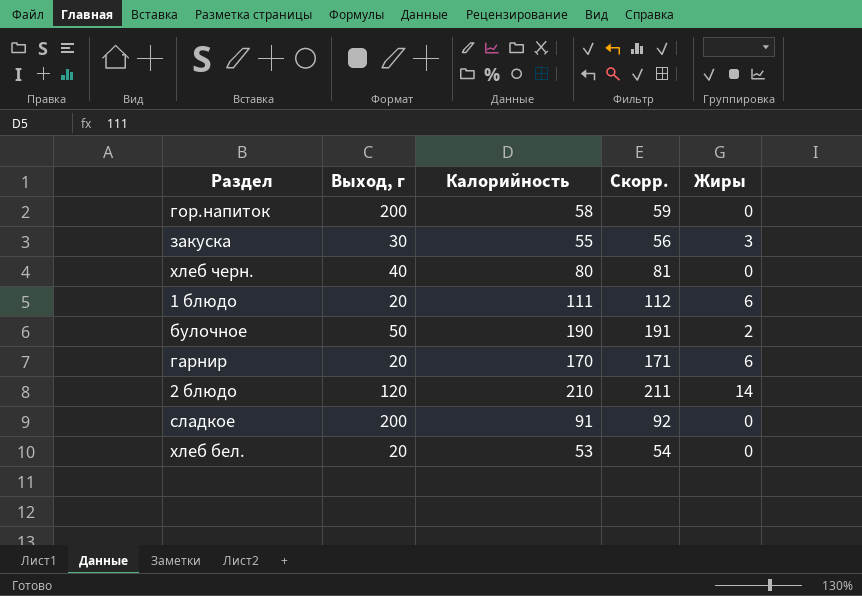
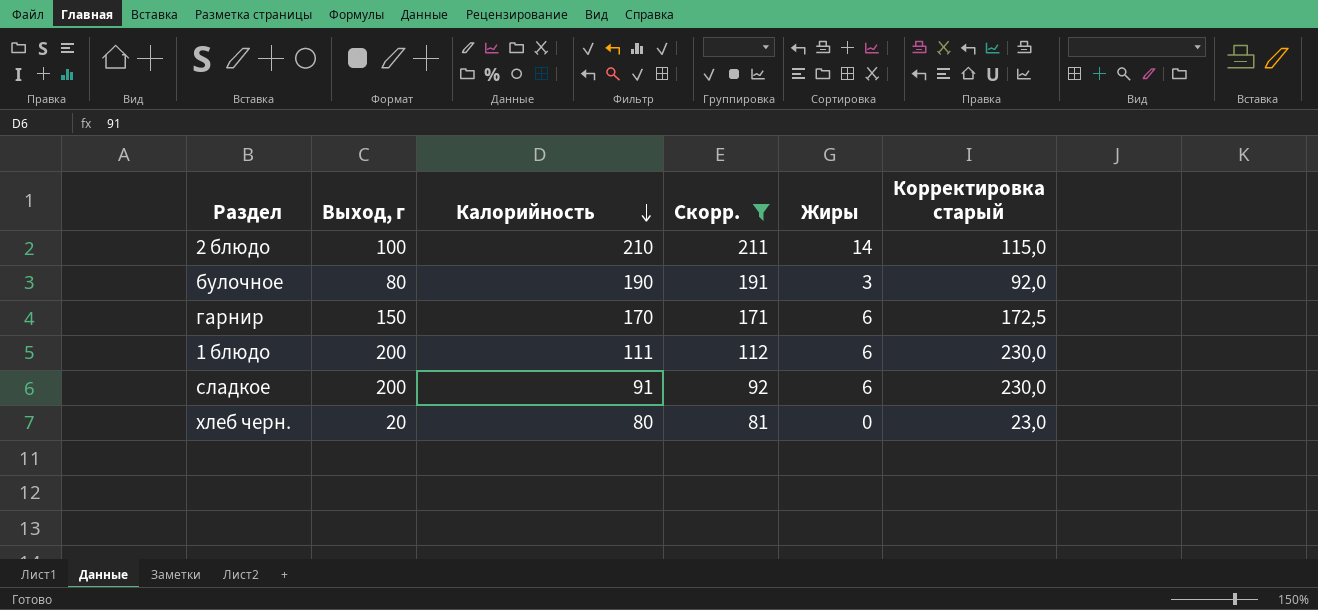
filter: none -> Скорр. >= 81
row order: none -> Калорийность descending
column Корректировка старый | formula: none -> [Выход, г] * 1,15
2 блюдо | Выход, г: 120 -> 100
булочное | Выход, г: 50 -> 80
булочное | Жиры: 2 -> 3
гарнир | Выход, г: 20 -> 150
1 блюдо | Выход, г: 20 -> 200
сладкое | Жиры: 0 -> 6
хлеб черн. | Выход, г: 40 -> 20

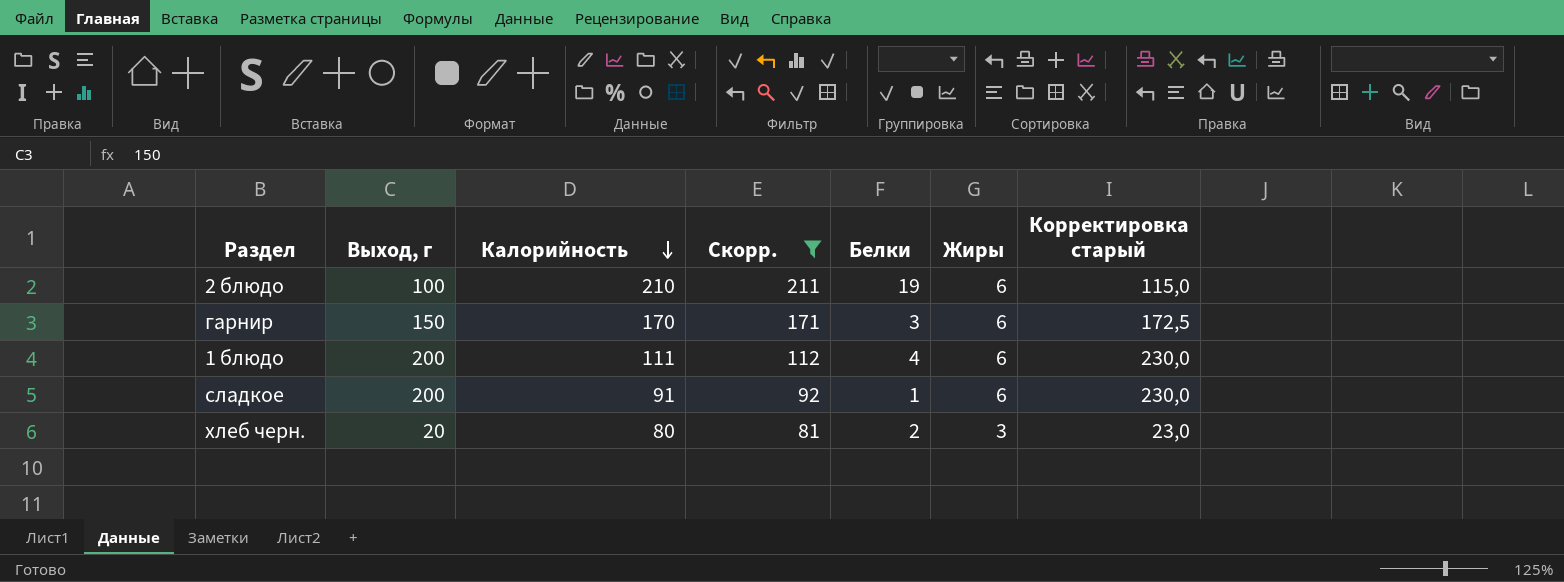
column Белки | position: none -> 5
row булочное: 80 | 190 | 191 | 3 | 92,0 -> none
2 блюдо | Жиры: 14 -> 6
хлеб черн. | Жиры: 0 -> 3

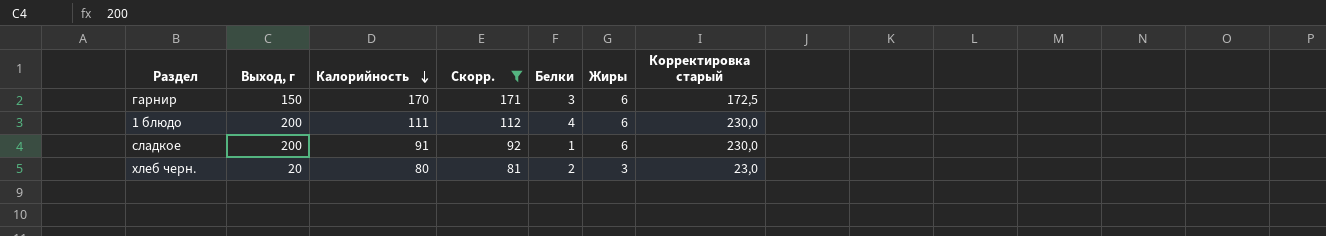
row 2 блюдо: 100 | 210 | 211 | 19 | 6 | 115,0 -> none

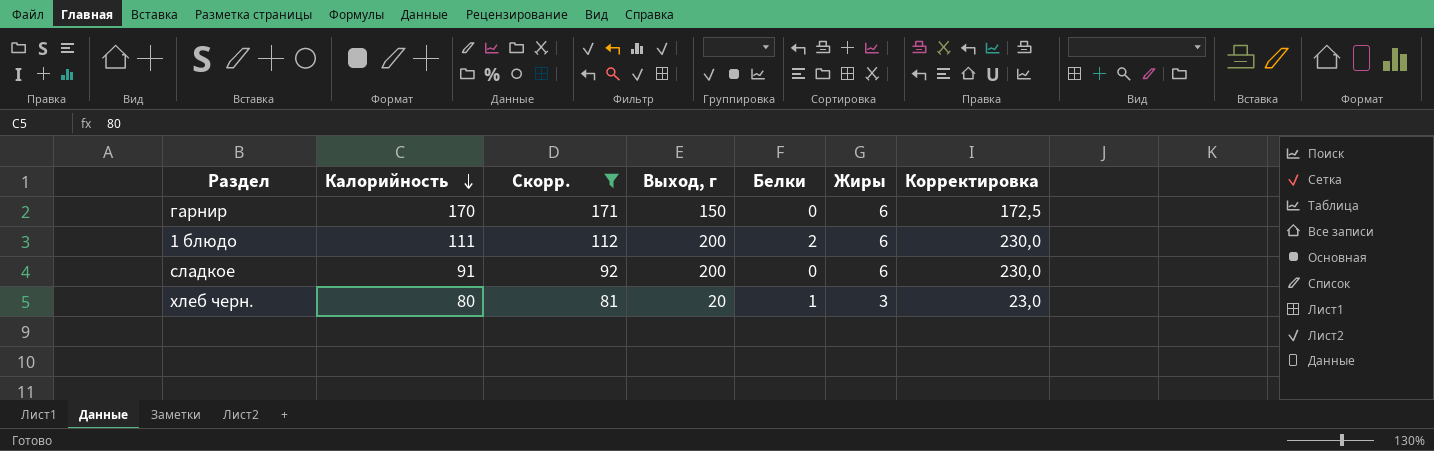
column Выход, г | position: 2 -> 4
column name: Корректировка старый -> Корректировка
гарнир | Белки: 3 -> 0
1 блюдо | Белки: 4 -> 2
сладкое | Белки: 1 -> 0
хлеб черн. | Белки: 2 -> 1

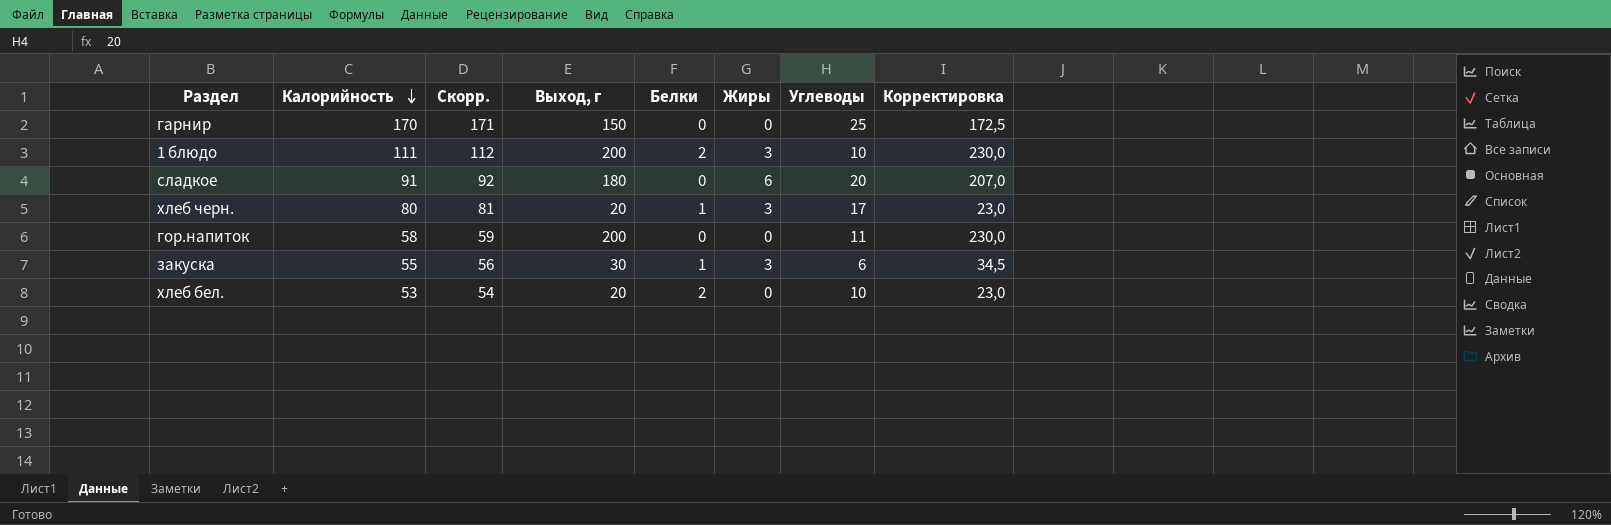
filter: Скорр. >= 81 -> none
column Углеводы | position: none -> 7
гарнир | Жиры: 6 -> 0
1 блюдо | Жиры: 6 -> 3
сладкое | Выход, г: 200 -> 180
сладкое | Корректировка: 230,0 -> 207,0

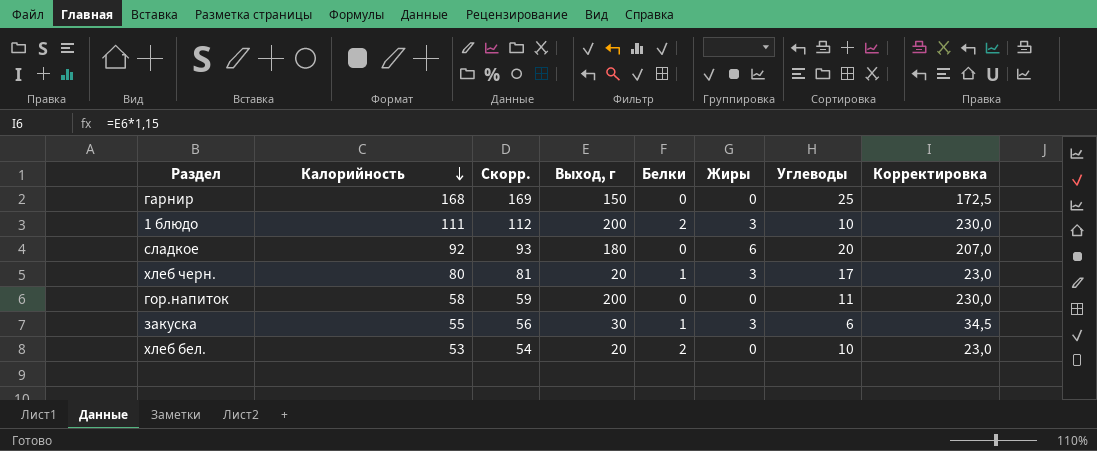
гарнир | Калорийность: 170 -> 168
гарнир | Скорр.: 171 -> 169
сладкое | Калорийность: 91 -> 92
сладкое | Скорр.: 92 -> 93

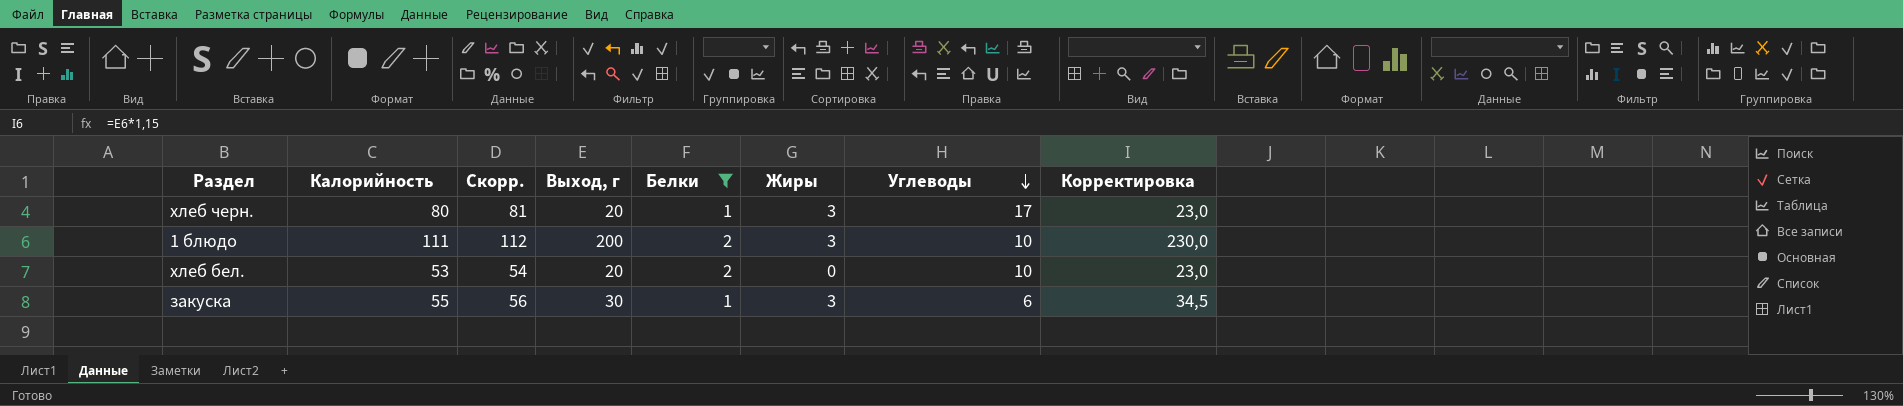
filter: none -> Белки != 0
row order: Калорийность descending -> Углеводы descending

